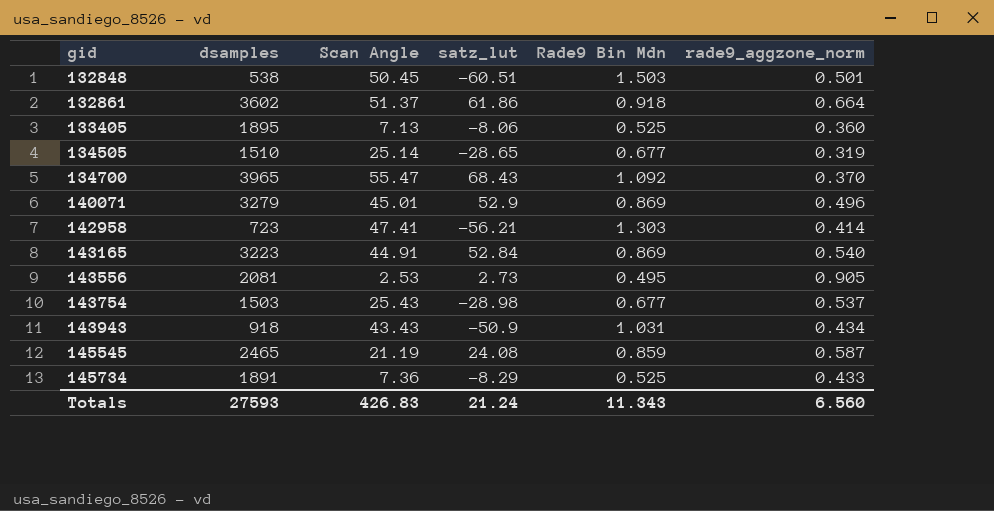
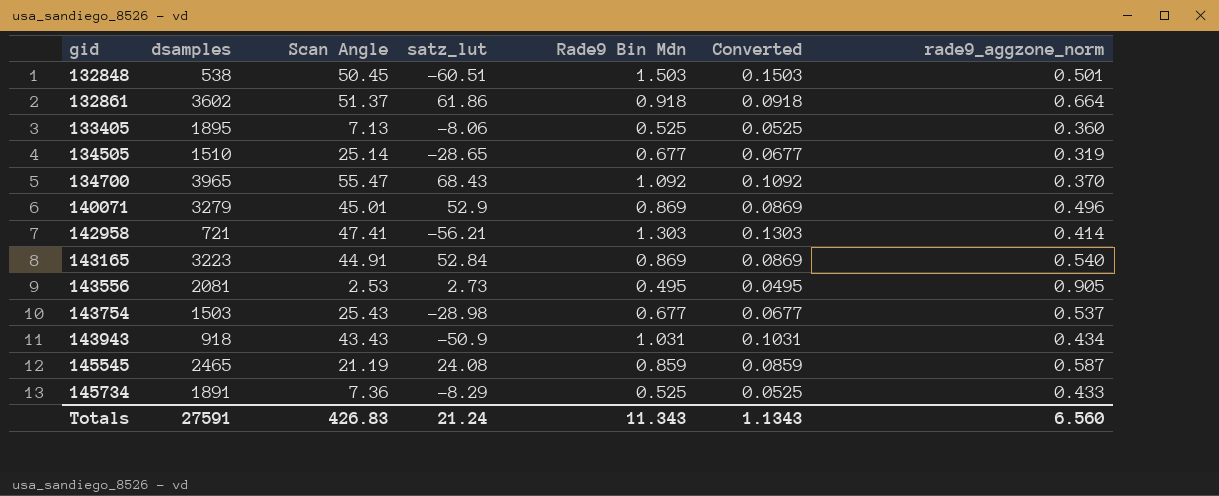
column Converted | formula: none -> [Rade9 Bin Mdn] * 0.1
142958 | dsamples: 723 -> 721
Totals | dsamples: 27593 -> 27591

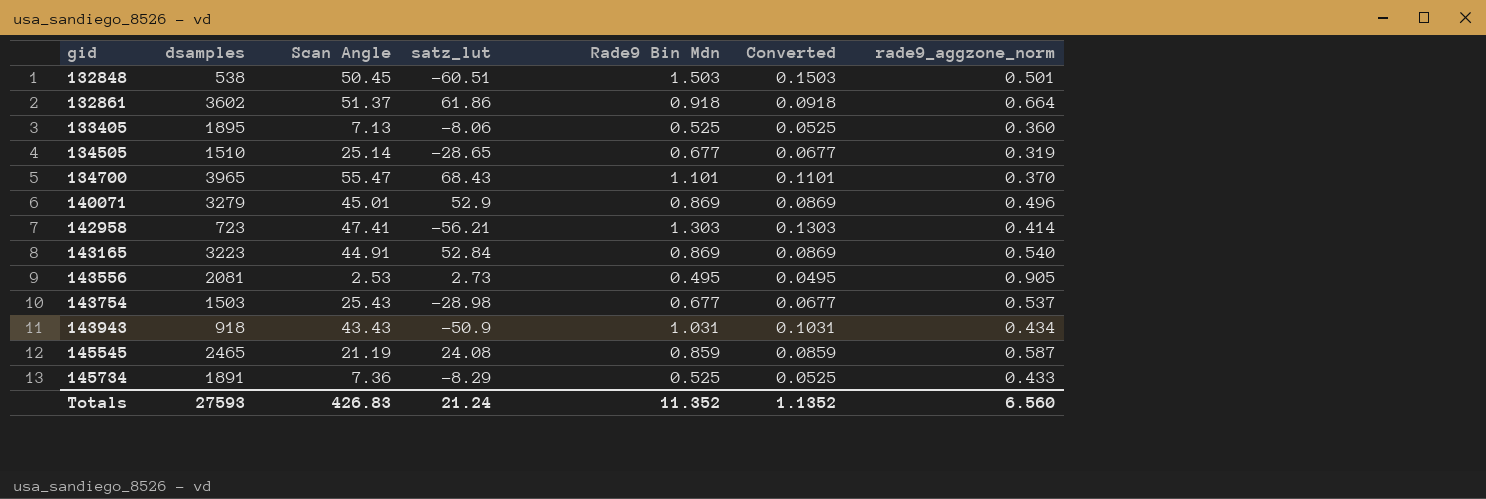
134700 | Rade9 Bin Mdn: 1.092 -> 1.101
134700 | Converted: 0.1092 -> 0.1101
142958 | dsamples: 721 -> 723
Totals | dsamples: 27591 -> 27593
Totals | Rade9 Bin Mdn: 11.343 -> 11.352
Totals | Converted: 1.1343 -> 1.1352

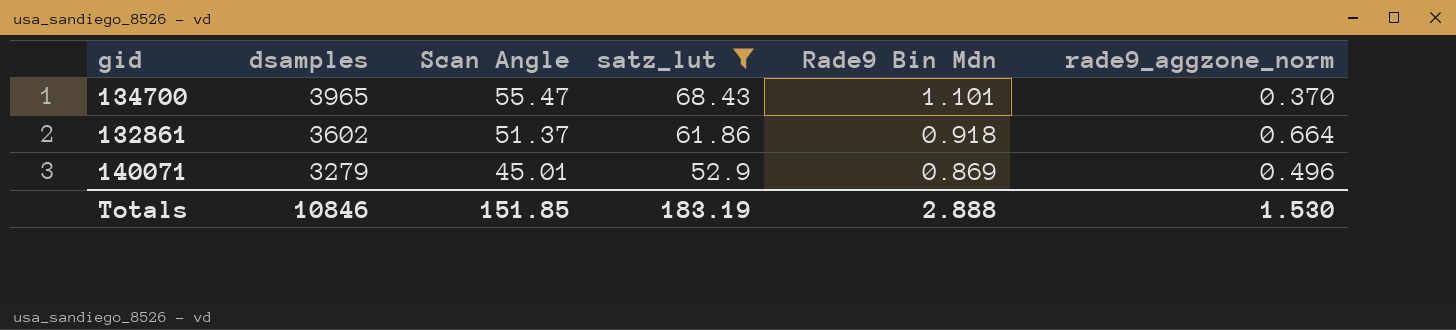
filter: none -> satz_lut >= 52.9
row order: gid ascending -> dsamples descending
column Converted | formula: [Rade9 Bin Mdn] * 0.1 -> none
Totals | dsamples: 27593 -> 10846
Totals | Scan Angle: 426.83 -> 151.85
Totals | satz_lut: 21.24 -> 183.19
Totals | Rade9 Bin Mdn: 11.352 -> 2.888
Totals | rade9_aggzone_norm: 6.560 -> 1.530

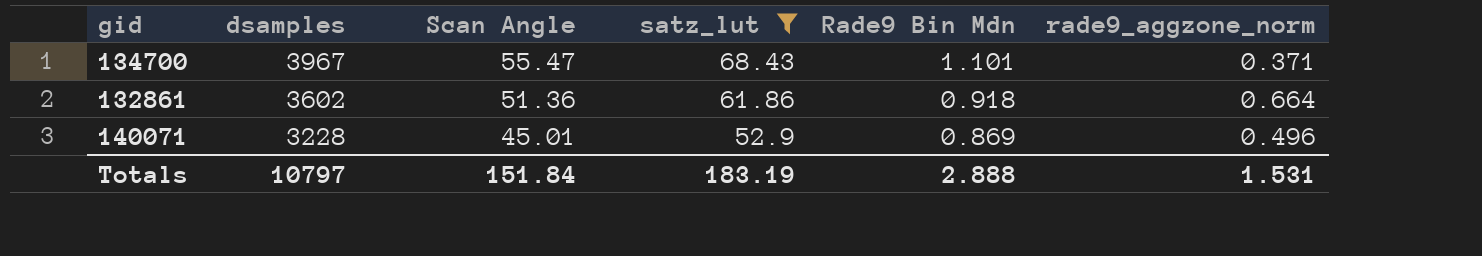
134700 | dsamples: 3965 -> 3967
134700 | rade9_aggzone_norm: 0.370 -> 0.371
132861 | Scan Angle: 51.37 -> 51.36
140071 | dsamples: 3279 -> 3228
Totals | dsamples: 10846 -> 10797
Totals | Scan Angle: 151.85 -> 151.84
Totals | rade9_aggzone_norm: 1.530 -> 1.531

